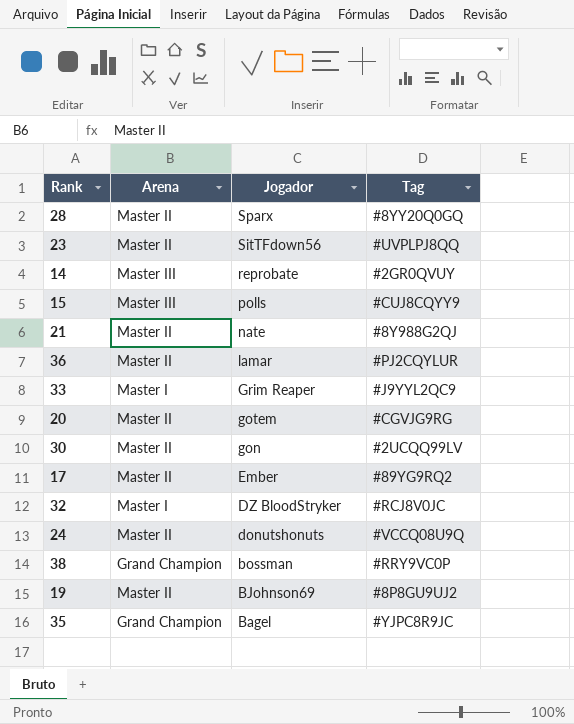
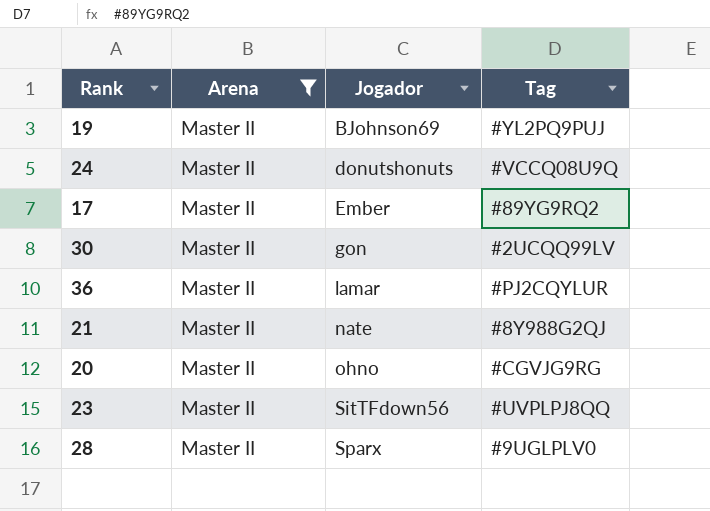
filter: none -> Arena = Master II
row order: Jogador descending -> Jogador ascending
19 | Tag: #8P8GU9UJ2 -> #YL2PQ9PUJ
20 | Jogador: gotem -> ohno
28 | Tag: #8YY20Q0GQ -> #9UGLPLV0

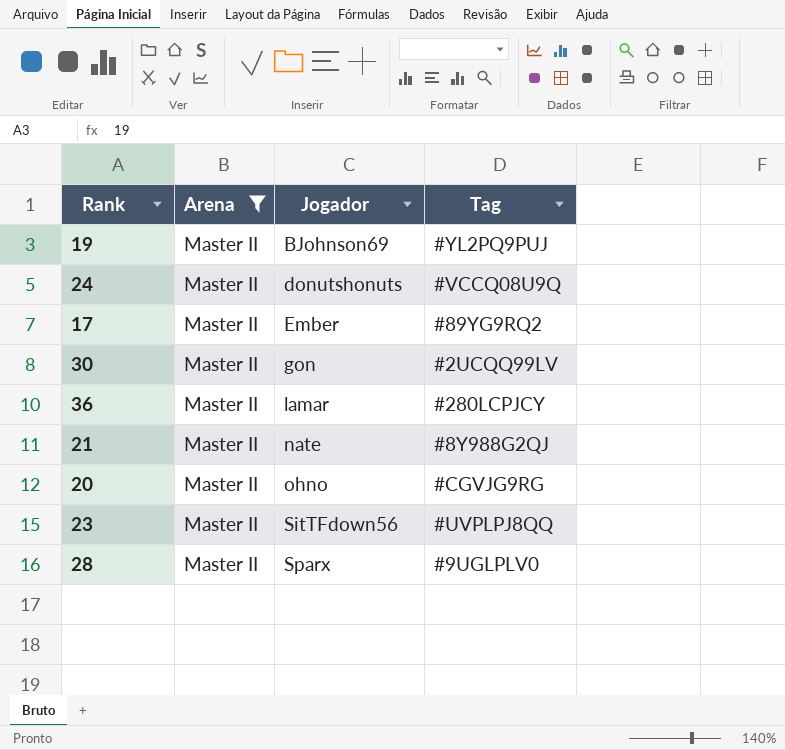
36 | Tag: #PJ2CQYLUR -> #280LCPJCY

